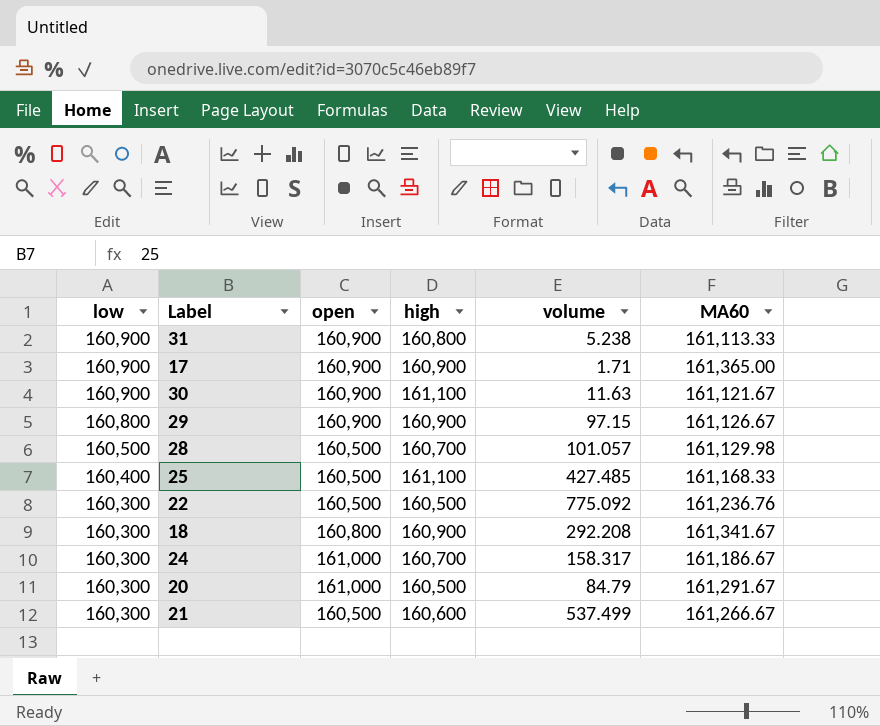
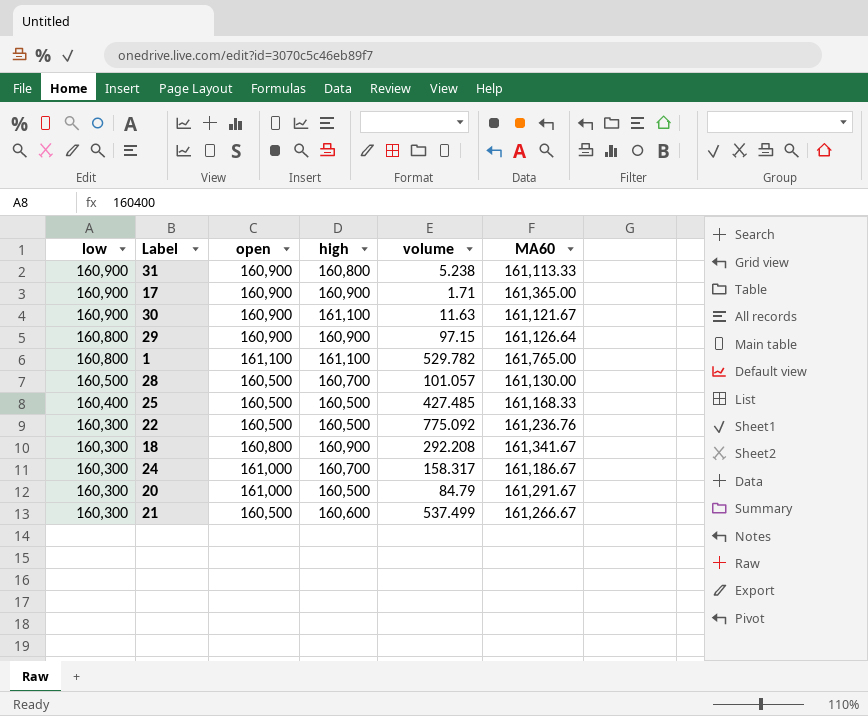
29 | MA60: 161,126.67 -> 161,126.64
row 1: none -> 160,800 | 161,100 | 161,100 | 529.782 | 161,765.00
28 | MA60: 161,129.98 -> 161,130.00
25 | high: 161,100 -> 160,500

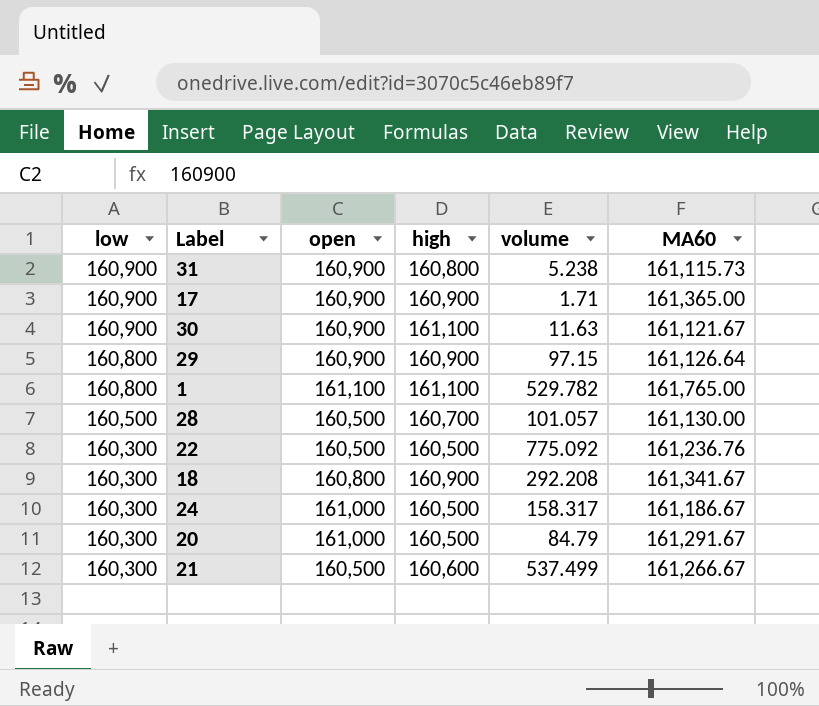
row 25: 160,400 | 160,500 | 160,500 | 427.485 | 161,168.33 -> none
31 | MA60: 161,113.33 -> 161,115.73
24 | high: 160,700 -> 160,500

